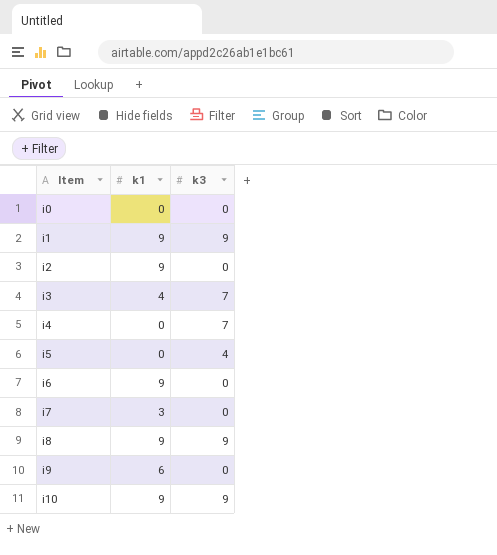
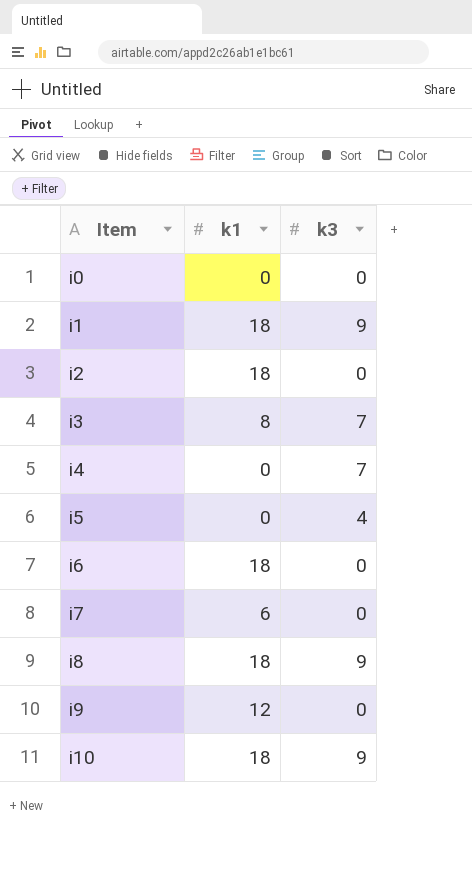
i1 | k1: 9 -> 18
i2 | k1: 9 -> 18
i3 | k1: 4 -> 8
i6 | k1: 9 -> 18
i7 | k1: 3 -> 6
i8 | k1: 9 -> 18
i9 | k1: 6 -> 12
i10 | k1: 9 -> 18

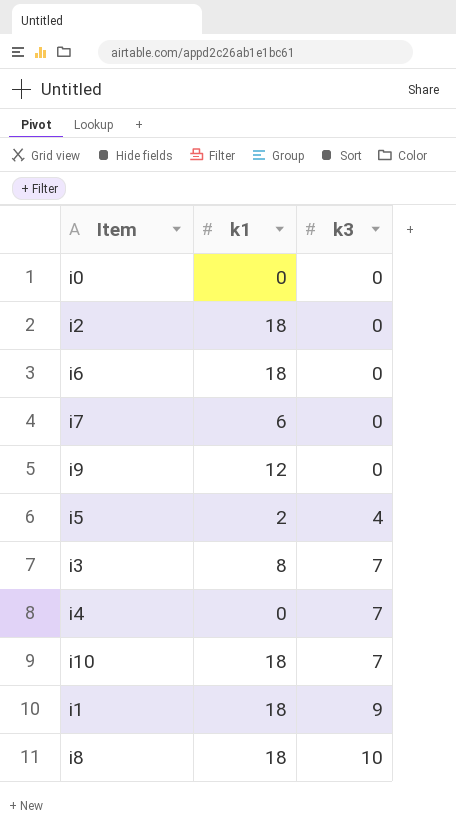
row order: Item ascending -> k3 ascending
i5 | k1: 0 -> 2
i10 | k3: 9 -> 7
i8 | k3: 9 -> 10

